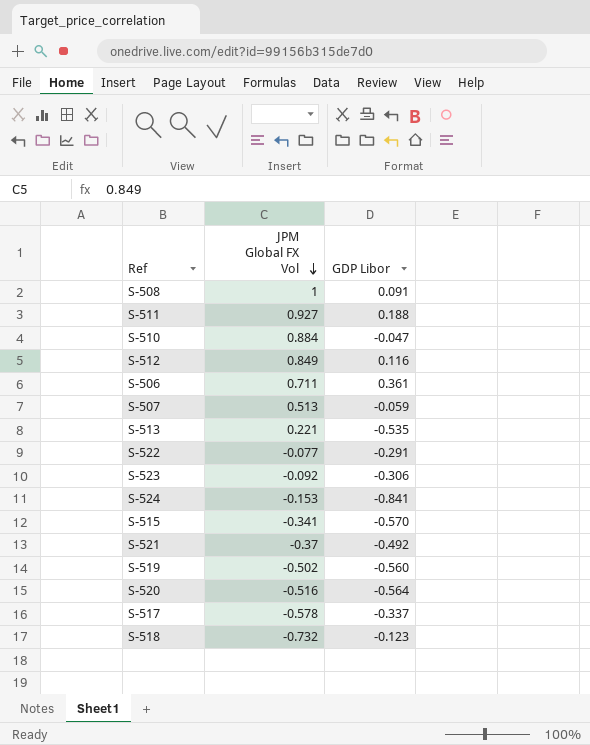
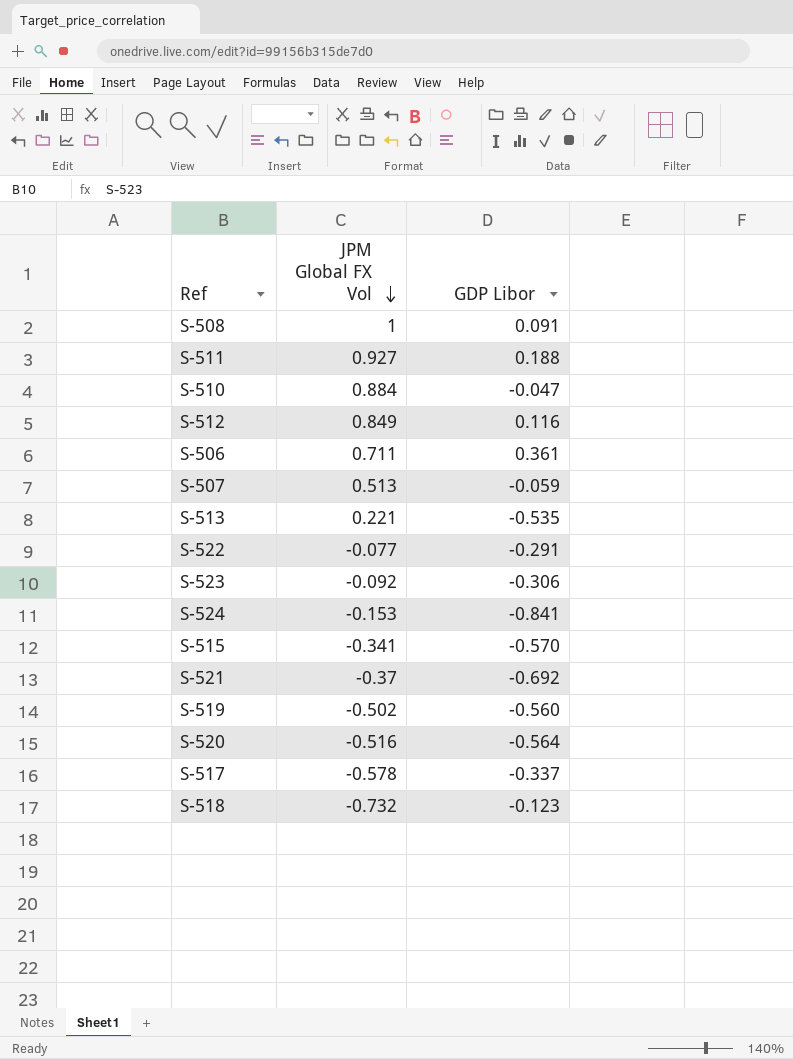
S-521 | GDP Libor: -0.492 -> -0.692

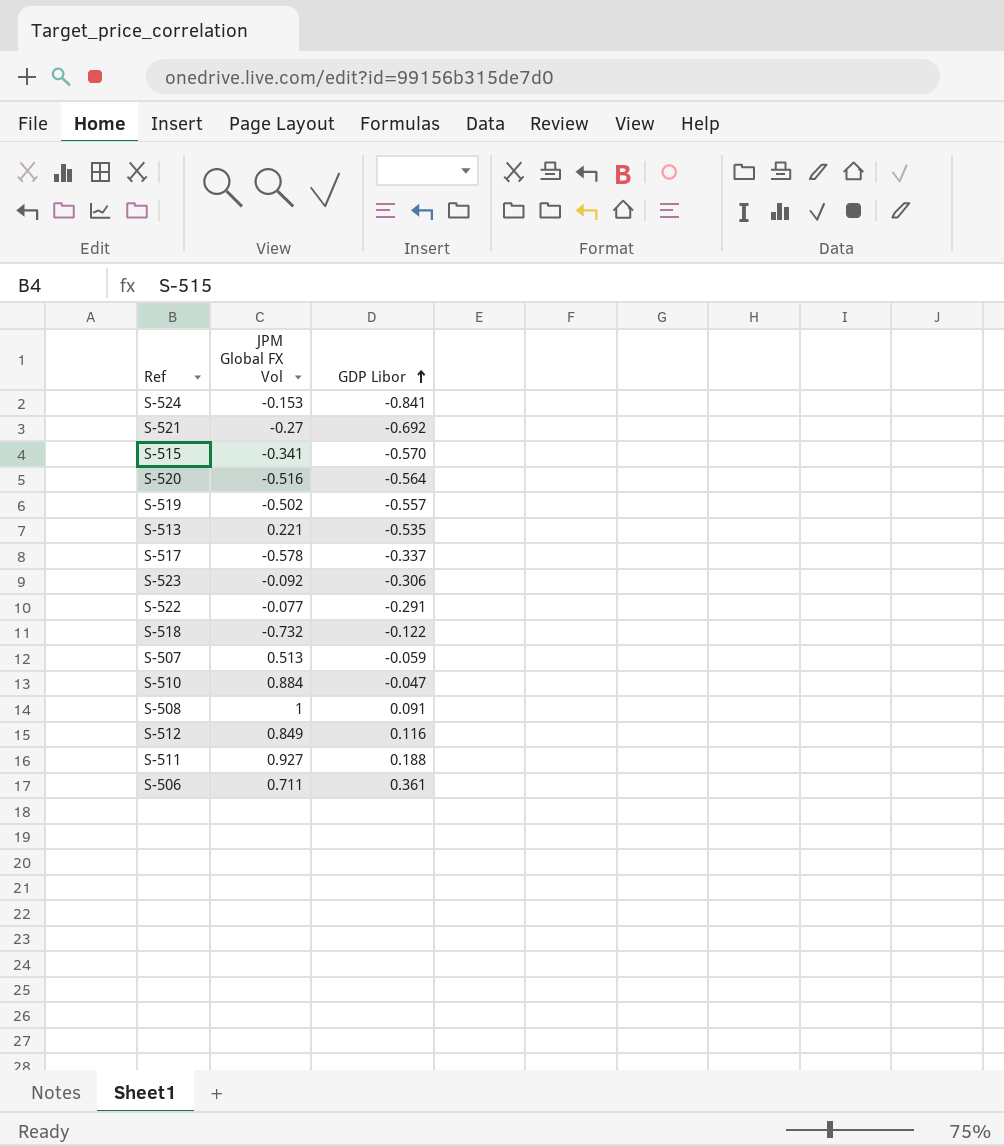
row order: JPM Global FX Vol descending -> GDP Libor ascending
S-521 | JPM Global FX Vol: -0.37 -> -0.27
S-519 | GDP Libor: -0.560 -> -0.557
S-518 | GDP Libor: -0.123 -> -0.122

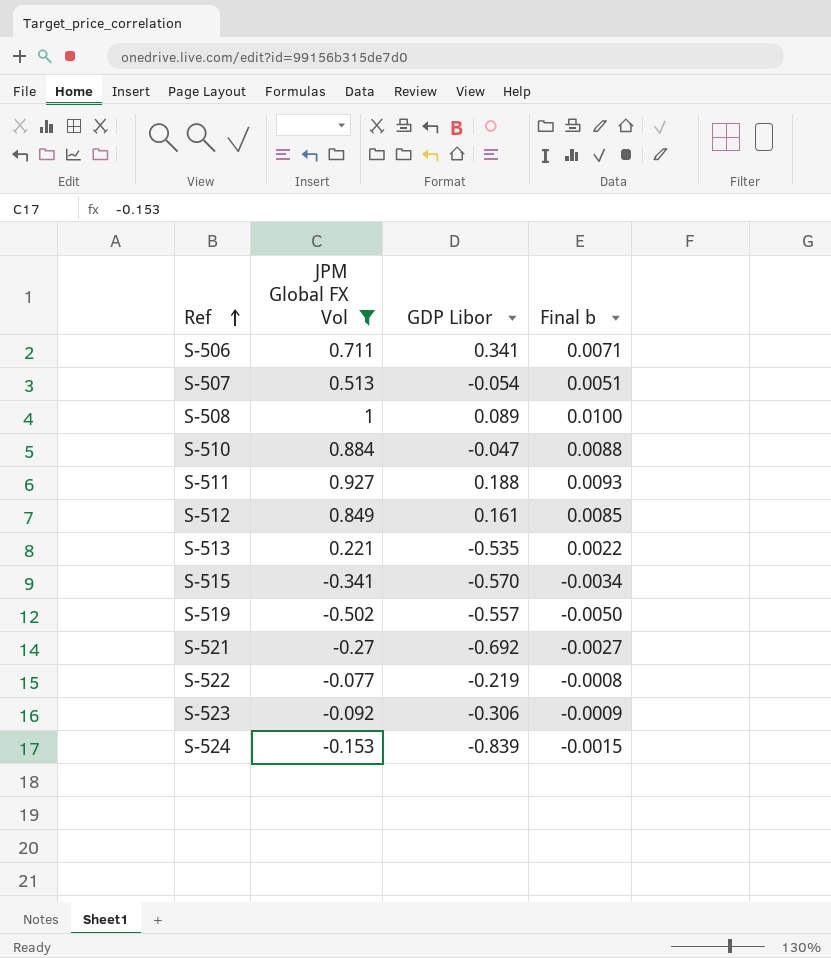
filter: none -> JPM Global FX Vol >= -0.502
row order: GDP Libor ascending -> Ref ascending
column Final b | formula: none -> [JPM Global FX Vol] * 0.01
S-506 | GDP Libor: 0.361 -> 0.341
S-507 | GDP Libor: -0.059 -> -0.054
S-508 | GDP Libor: 0.091 -> 0.089
S-512 | GDP Libor: 0.116 -> 0.161
S-522 | GDP Libor: -0.291 -> -0.219
S-524 | GDP Libor: -0.841 -> -0.839

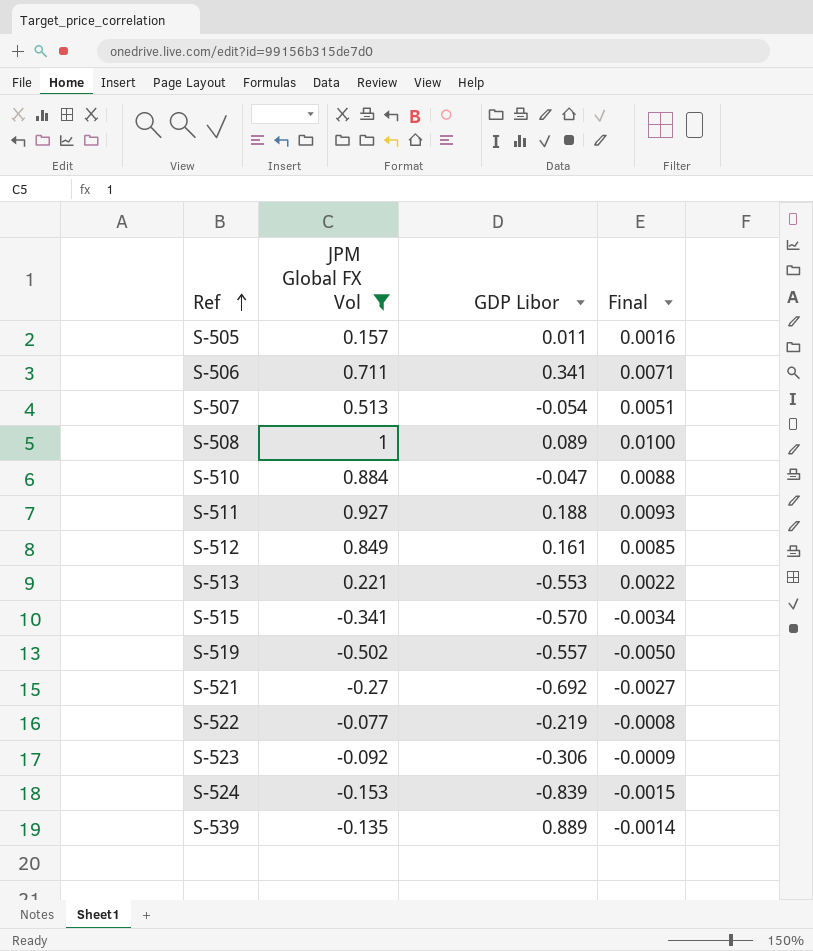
column name: Final b -> Final
row S-505: none -> 0.157 | 0.011 | 0.0016
S-513 | GDP Libor: -0.535 -> -0.553
row S-539: none -> -0.135 | 0.889 | -0.0014

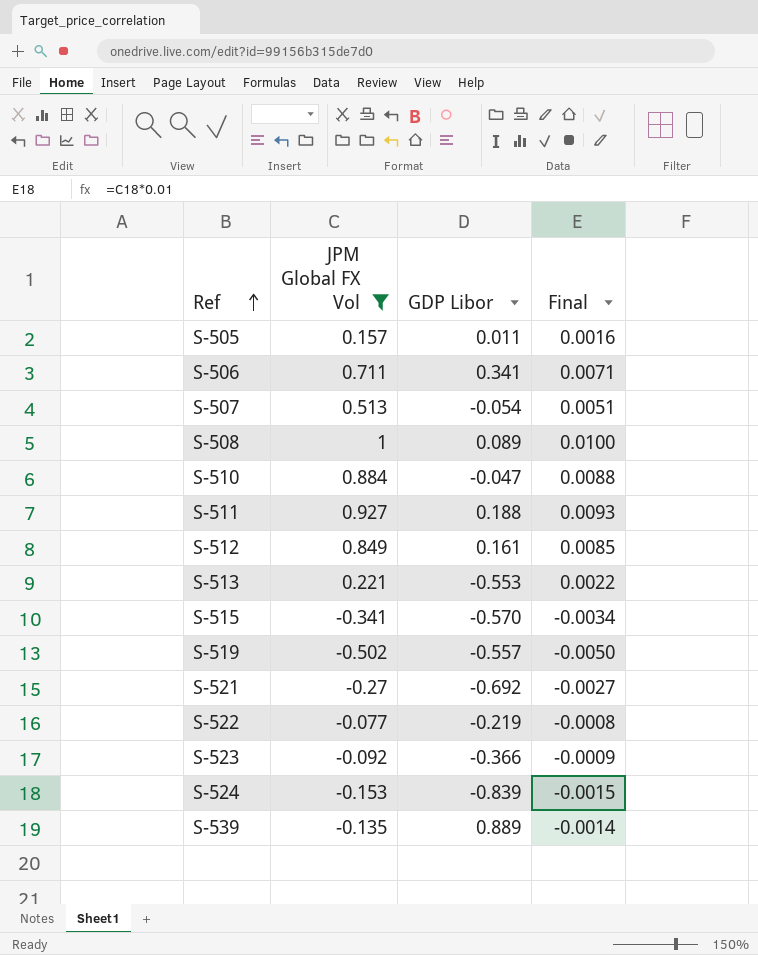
S-523 | GDP Libor: -0.306 -> -0.366

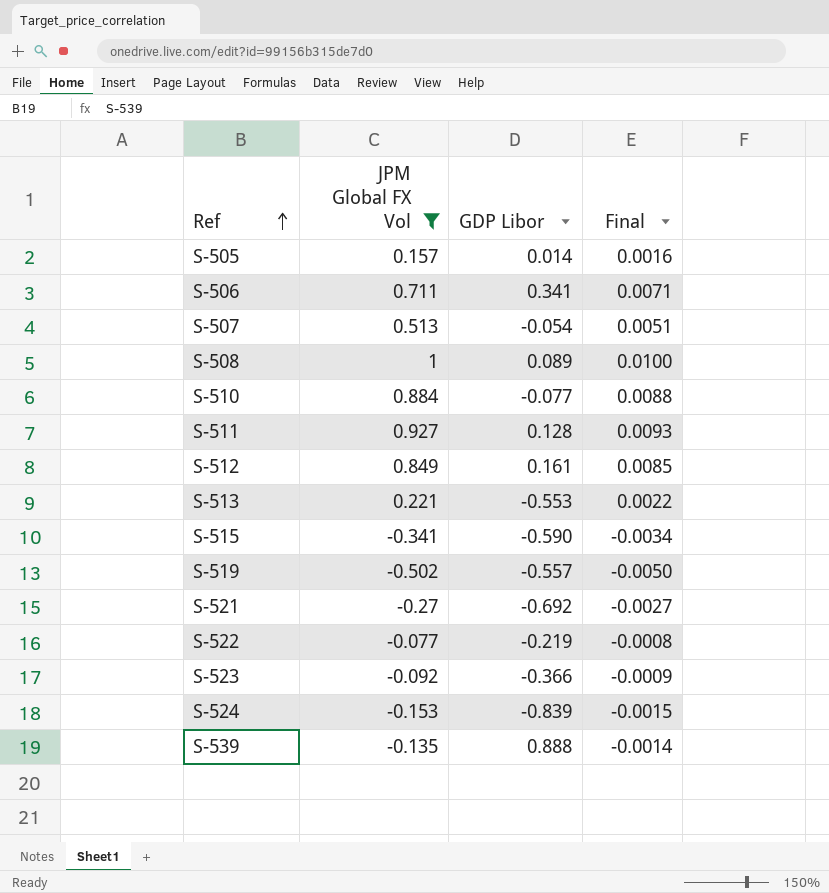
S-505 | GDP Libor: 0.011 -> 0.014
S-510 | GDP Libor: -0.047 -> -0.077
S-511 | GDP Libor: 0.188 -> 0.128
S-515 | GDP Libor: -0.570 -> -0.590
S-539 | GDP Libor: 0.889 -> 0.888

